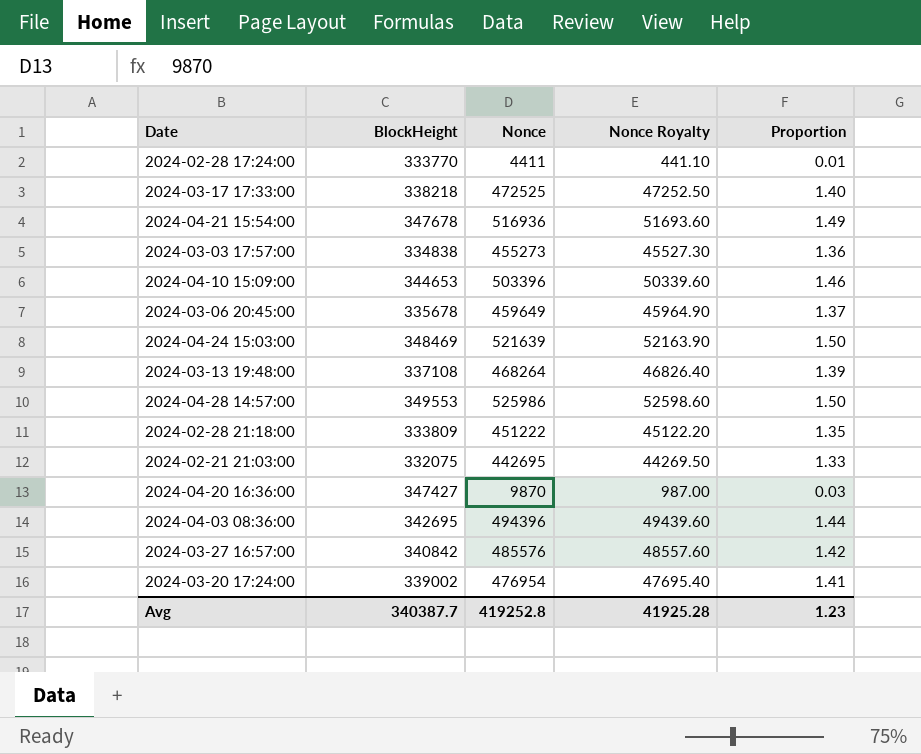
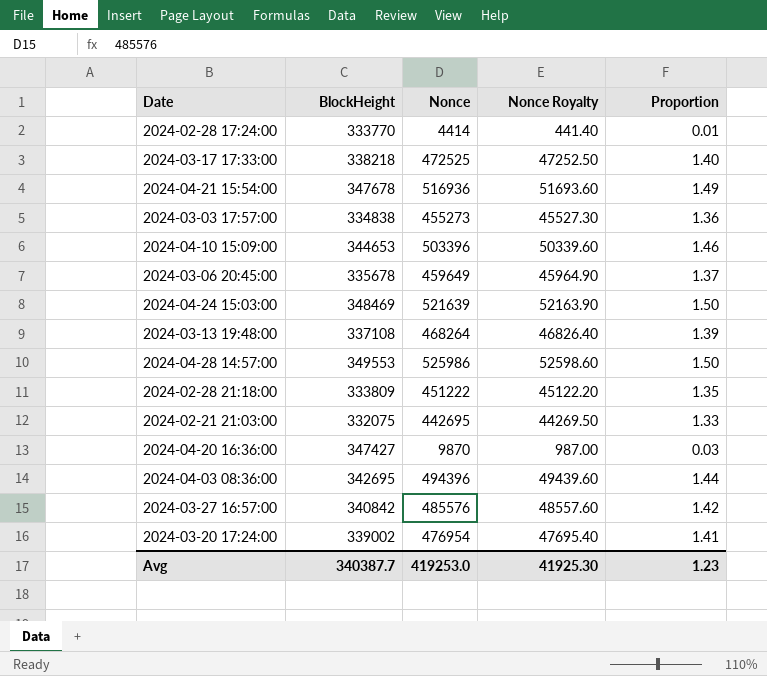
2024-02-28 17:24:00 | Nonce: 4411 -> 4414
2024-02-28 17:24:00 | Nonce Royalty: 441.10 -> 441.40
Avg | Nonce: 419252.8 -> 419253.0
Avg | Nonce Royalty: 41925.28 -> 41925.30

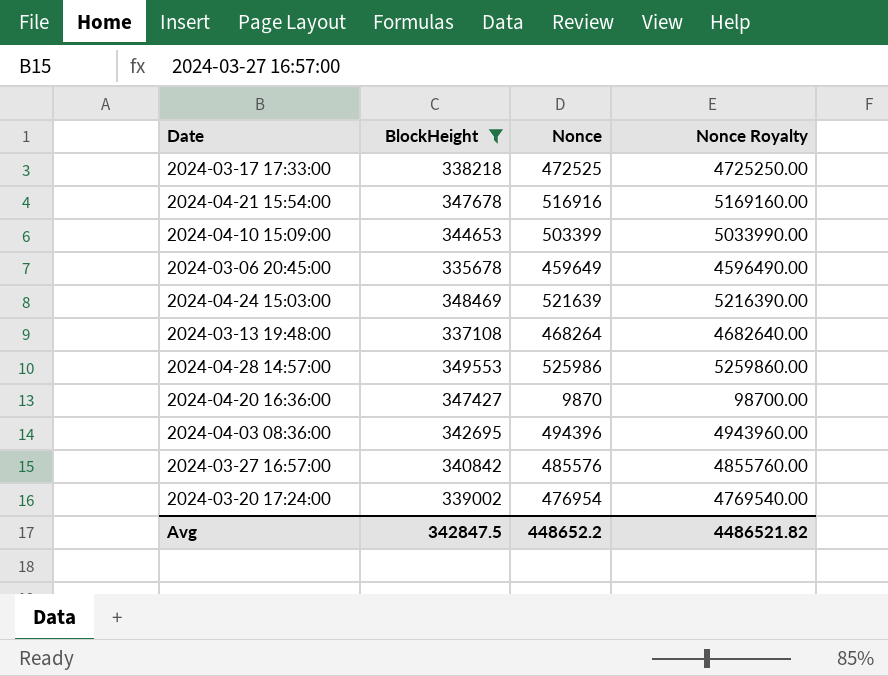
filter: none -> BlockHeight >= 335678
column Proportion | formula: [Nonce] / [BlockHeight] -> none
column Nonce Royalty | formula: [Nonce] * 0.1 -> [Nonce] * 10
2024-04-21 15:54:00 | Nonce: 516936 -> 516916
2024-04-10 15:09:00 | Nonce: 503396 -> 503399
Avg | BlockHeight: 340387.7 -> 342847.5
Avg | Nonce: 419253.0 -> 448652.2
Avg | Nonce Royalty: 41925.30 -> 4486521.82

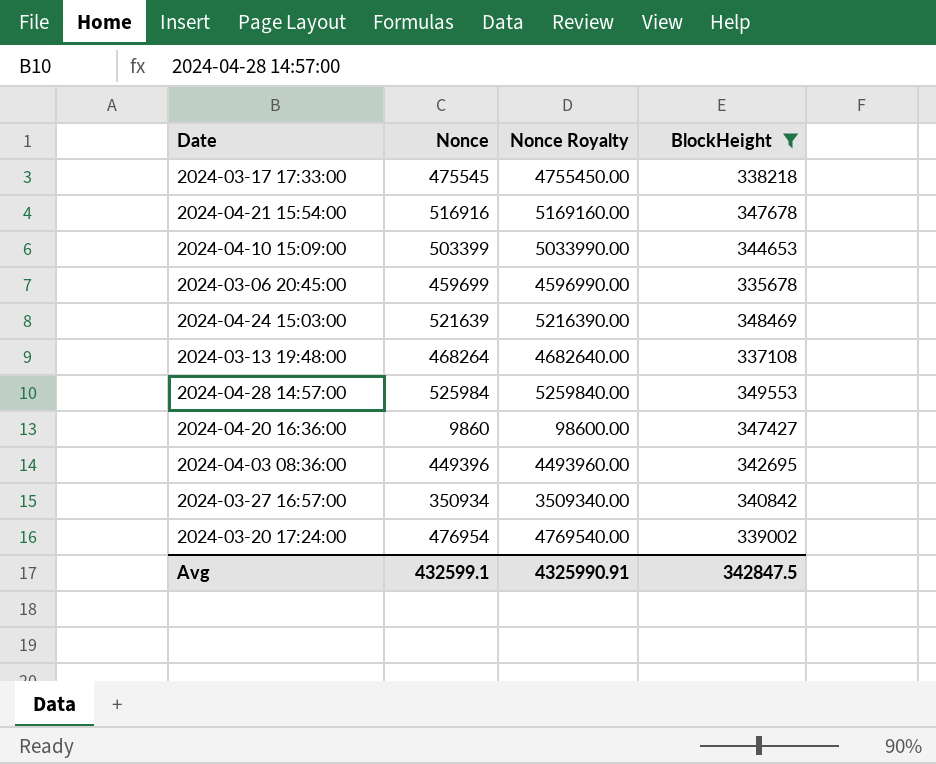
column BlockHeight | position: 2 -> 4
2024-03-17 17:33:00 | Nonce: 472525 -> 475545
2024-03-17 17:33:00 | Nonce Royalty: 4725250.00 -> 4755450.00
2024-03-06 20:45:00 | Nonce: 459649 -> 459699
2024-03-06 20:45:00 | Nonce Royalty: 4596490.00 -> 4596990.00
2024-04-28 14:57:00 | Nonce: 525986 -> 525984
2024-04-28 14:57:00 | Nonce Royalty: 5259860.00 -> 5259840.00
2024-04-20 16:36:00 | Nonce: 9870 -> 9860
2024-04-20 16:36:00 | Nonce Royalty: 98700.00 -> 98600.00
2024-04-03 08:36:00 | Nonce: 494396 -> 449396
2024-04-03 08:36:00 | Nonce Royalty: 4943960.00 -> 4493960.00
2024-03-27 16:57:00 | Nonce: 485576 -> 350934
2024-03-27 16:57:00 | Nonce Royalty: 4855760.00 -> 3509340.00
Avg | Nonce: 448652.2 -> 432599.1
Avg | Nonce Royalty: 4486521.82 -> 4325990.91

